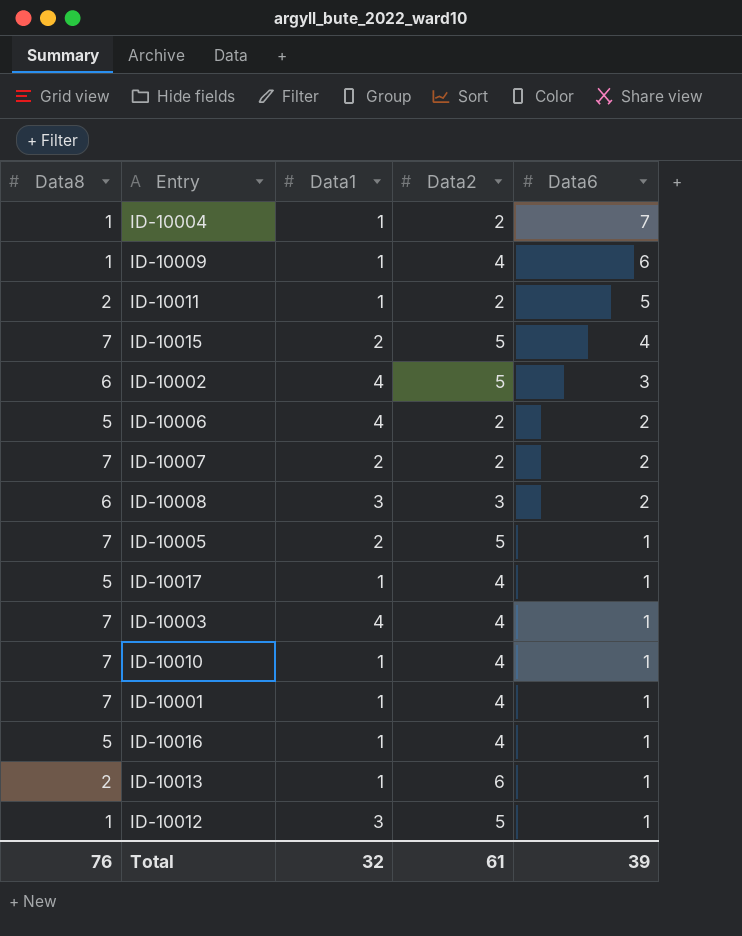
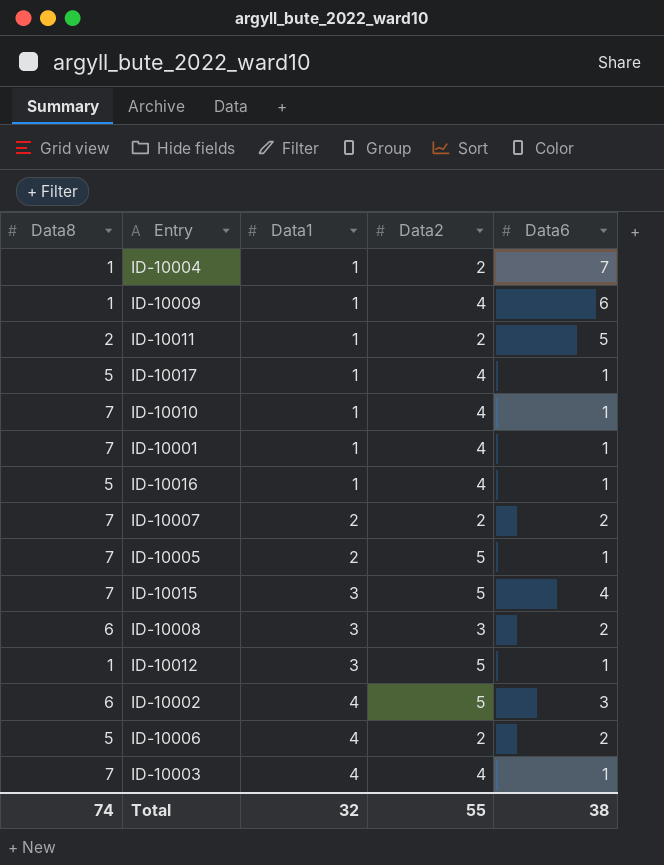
row order: Data6 descending -> Data1 ascending
row ID-10013: 2 | 1 | 6 | 1 -> none
ID-10015 | Data1: 2 -> 3
Total | Data8: 76 -> 74
Total | Data2: 61 -> 55
Total | Data6: 39 -> 38

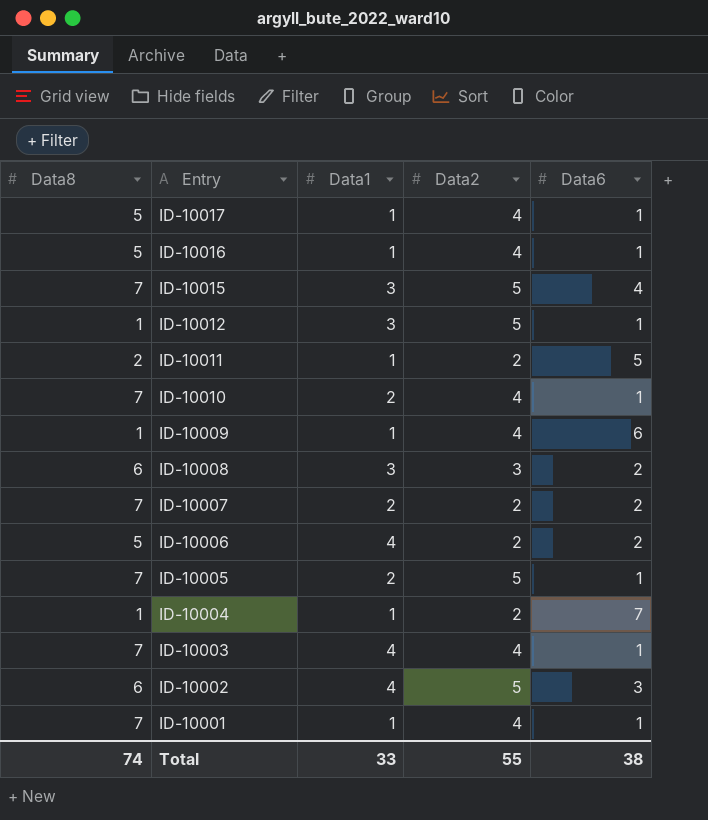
row order: Data1 ascending -> Entry descending
ID-10010 | Data1: 1 -> 2
Total | Data1: 32 -> 33

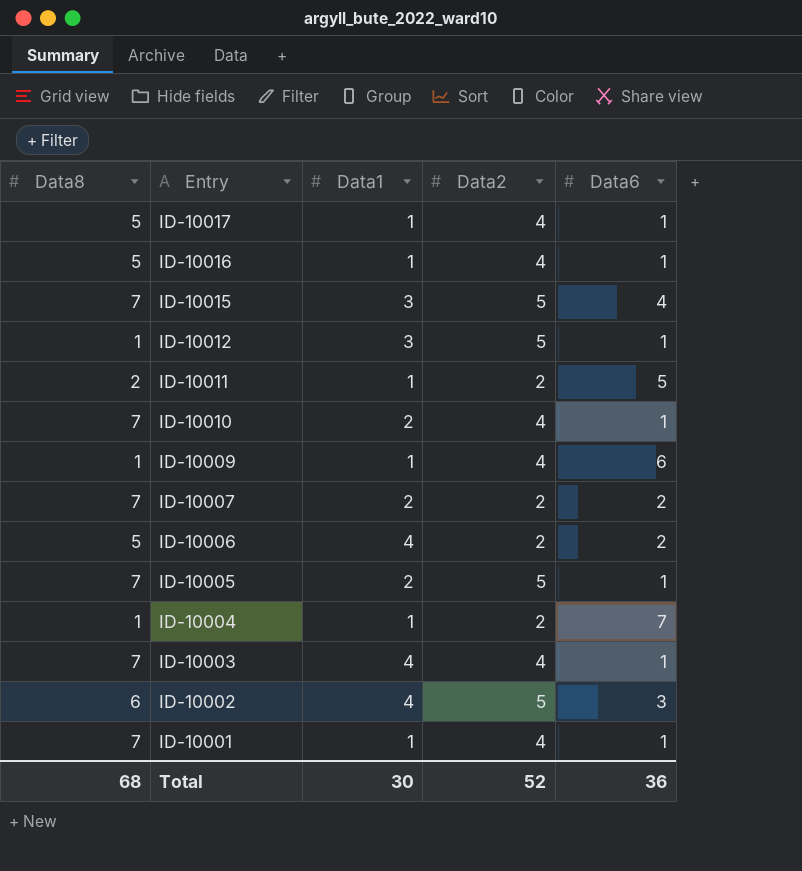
row ID-10008: 6 | 3 | 3 | 2 -> none
Total | Data8: 74 -> 68
Total | Data1: 33 -> 30
Total | Data2: 55 -> 52
Total | Data6: 38 -> 36

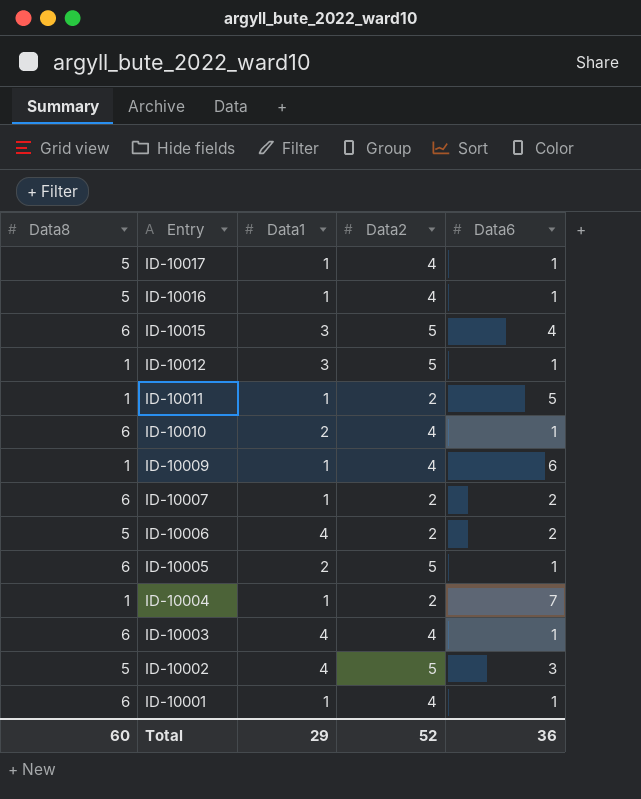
ID-10015 | Data8: 7 -> 6
ID-10011 | Data8: 2 -> 1
ID-10010 | Data8: 7 -> 6
ID-10007 | Data8: 7 -> 6
ID-10007 | Data1: 2 -> 1
ID-10005 | Data8: 7 -> 6
ID-10003 | Data8: 7 -> 6
ID-10002 | Data8: 6 -> 5
ID-10001 | Data8: 7 -> 6
Total | Data8: 68 -> 60
Total | Data1: 30 -> 29

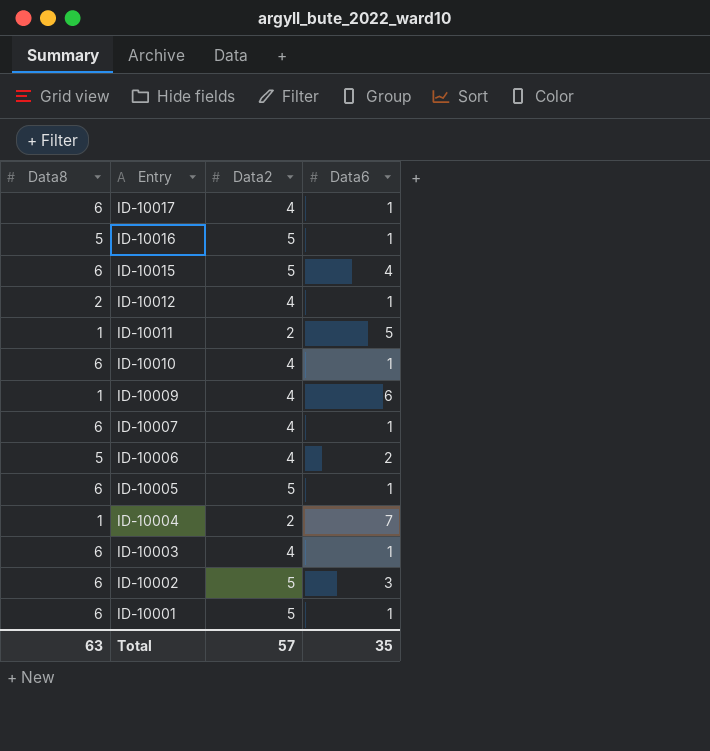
column Data1 | position: 3 -> none
ID-10017 | Data8: 5 -> 6
ID-10016 | Data2: 4 -> 5
ID-10012 | Data8: 1 -> 2
ID-10012 | Data2: 5 -> 4
ID-10007 | Data2: 2 -> 4
ID-10007 | Data6: 2 -> 1
ID-10006 | Data2: 2 -> 4
ID-10002 | Data8: 5 -> 6
ID-10001 | Data2: 4 -> 5
Total | Data8: 60 -> 63
Total | Data2: 52 -> 57
Total | Data6: 36 -> 35

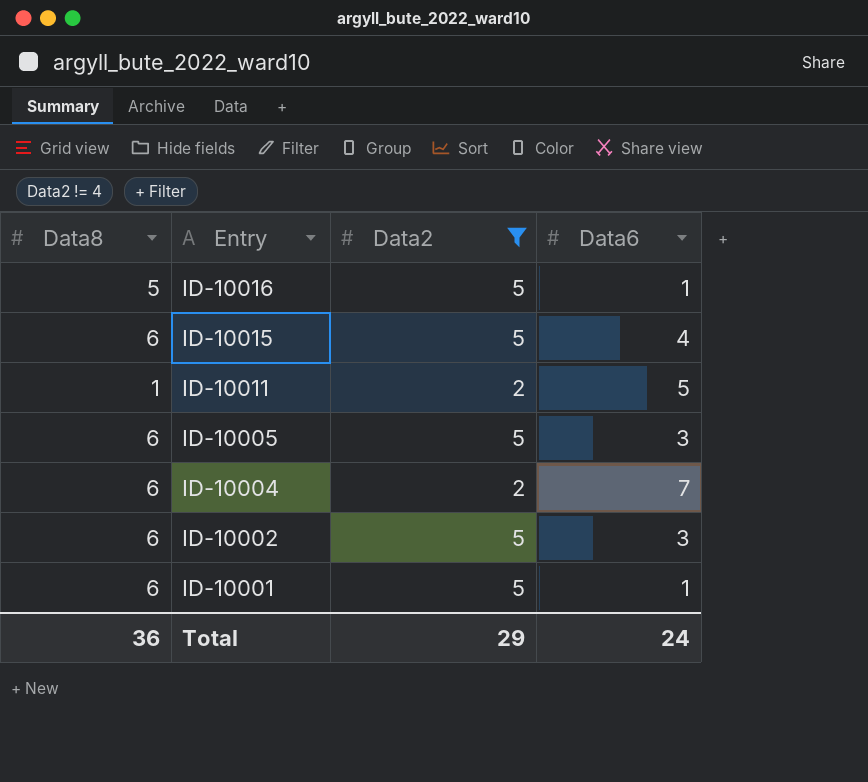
filter: none -> Data2 != 4
ID-10005 | Data6: 1 -> 3
ID-10004 | Data8: 1 -> 6
Total | Data8: 63 -> 36
Total | Data2: 57 -> 29
Total | Data6: 35 -> 24

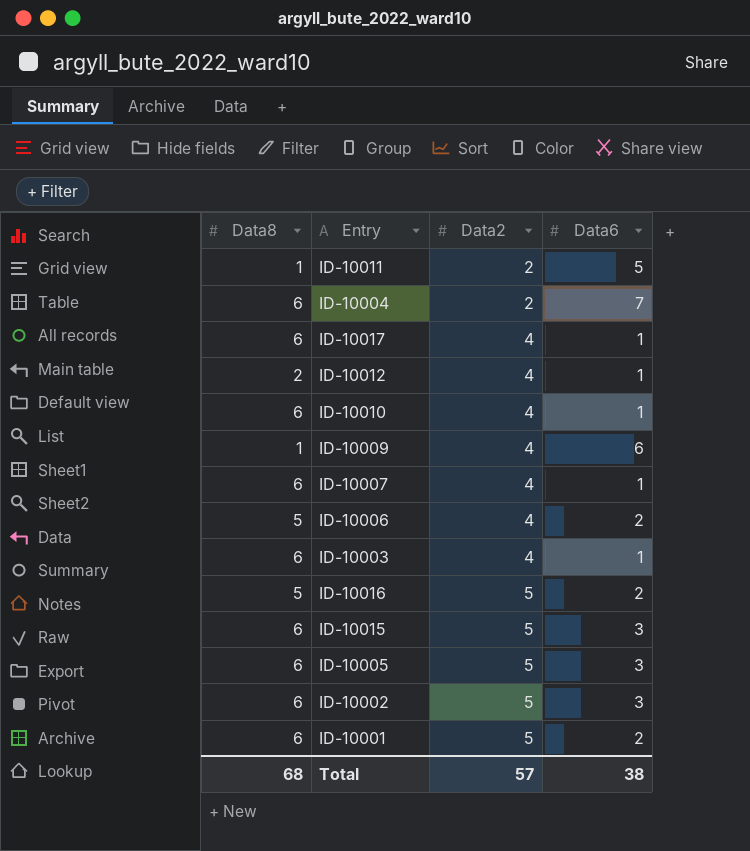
filter: Data2 != 4 -> none
row order: Entry descending -> Data2 ascending
ID-10016 | Data6: 1 -> 2
ID-10015 | Data6: 4 -> 3
ID-10001 | Data6: 1 -> 2
Total | Data8: 36 -> 68
Total | Data2: 29 -> 57
Total | Data6: 24 -> 38

